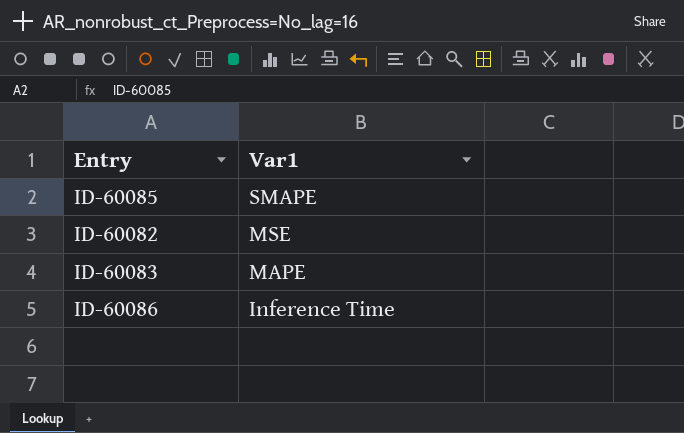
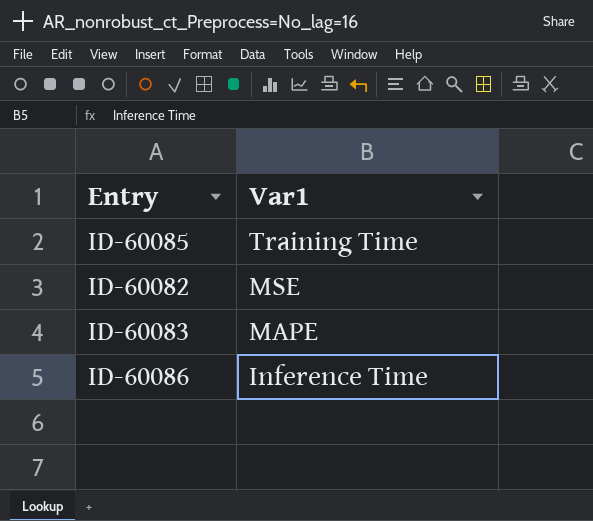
ID-60085 | Var1: SMAPE -> Training Time

